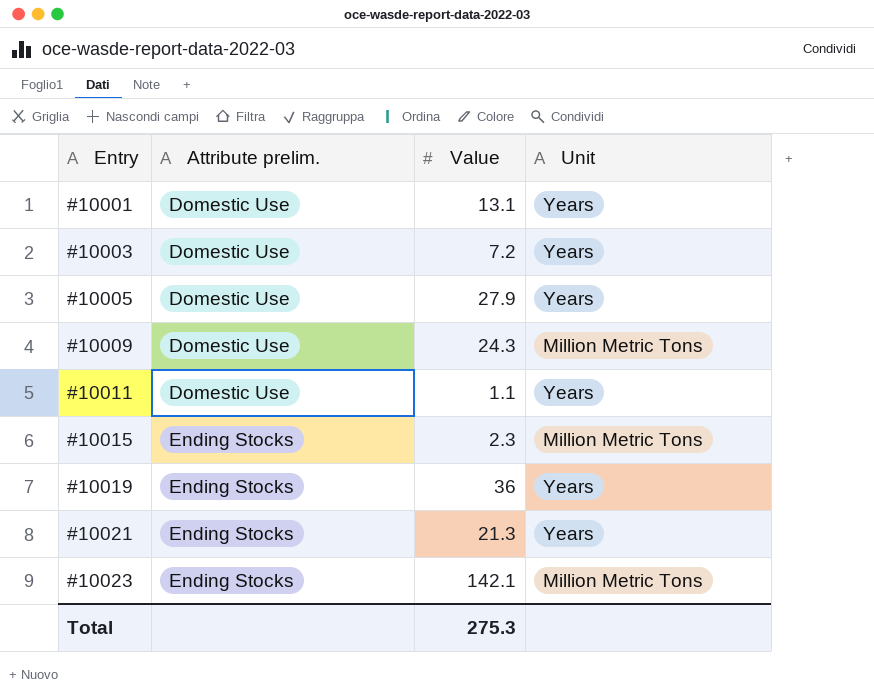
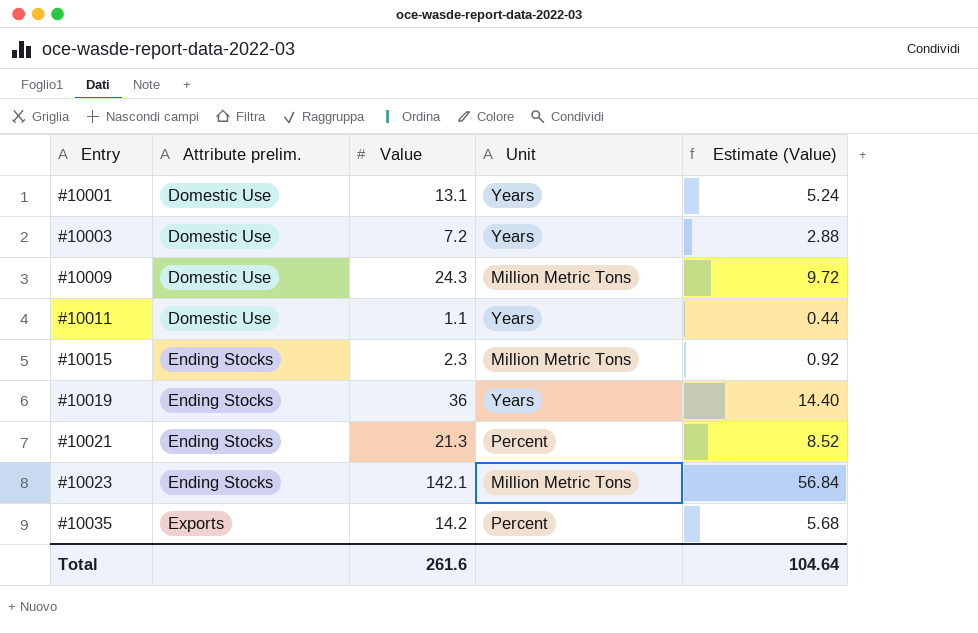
column Estimate (Value) | formula: none -> [Value] * 0.4
row #10005: Domestic Use | 27.9 | Years -> none
#10021 | Unit: Years -> Percent
row #10035: none -> Exports | 14.2 | Percent | 5.68
Total | Value: 275.3 -> 261.6

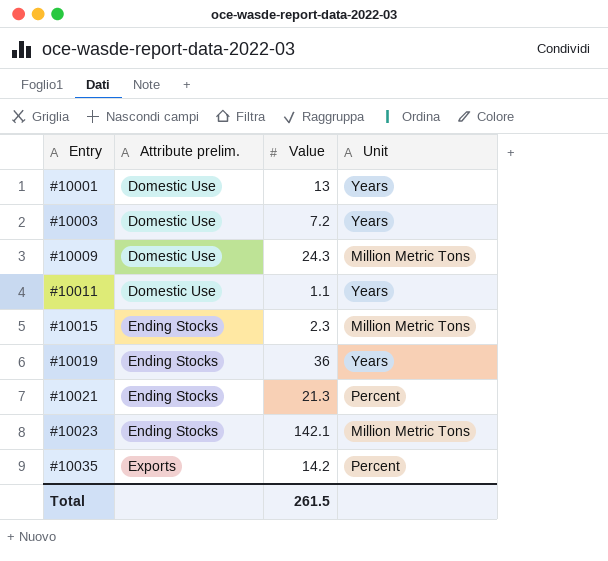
column Estimate (Value) | formula: [Value] * 0.4 -> none
#10001 | Value: 13.1 -> 13
Total | Value: 261.6 -> 261.5

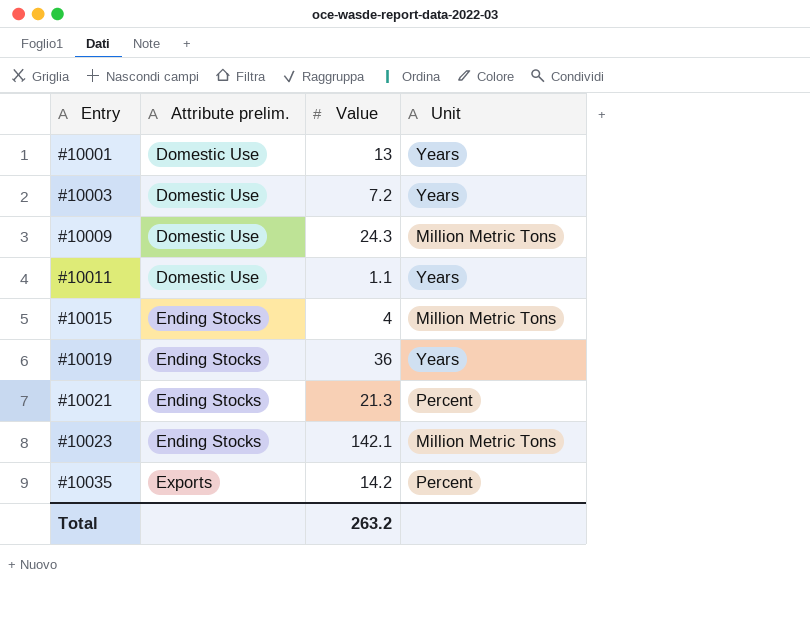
#10015 | Value: 2.3 -> 4
Total | Value: 261.5 -> 263.2

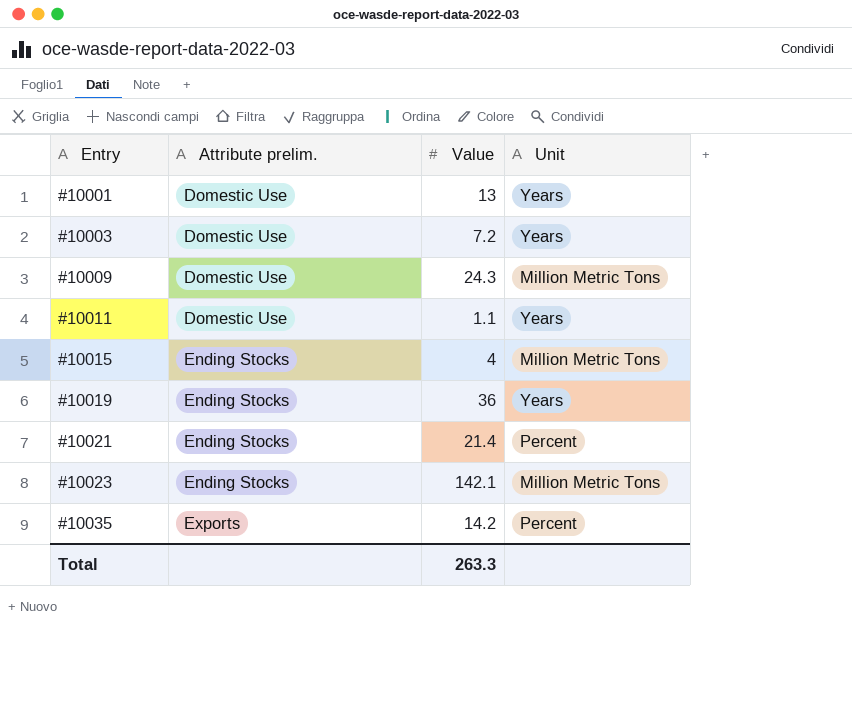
#10021 | Value: 21.3 -> 21.4
Total | Value: 263.2 -> 263.3

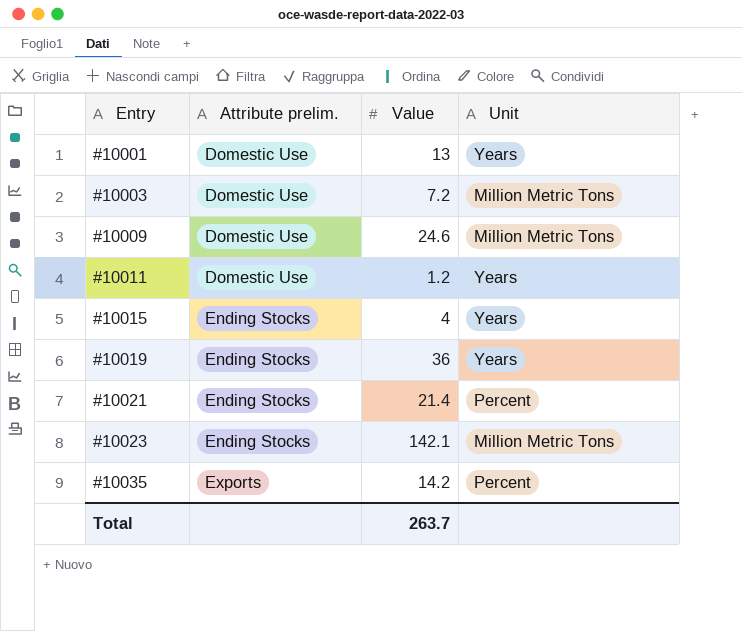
#10003 | Unit: Years -> Million Metric Tons
#10009 | Value: 24.3 -> 24.6
#10011 | Value: 1.1 -> 1.2
#10015 | Unit: Million Metric Tons -> Years
Total | Value: 263.3 -> 263.7

